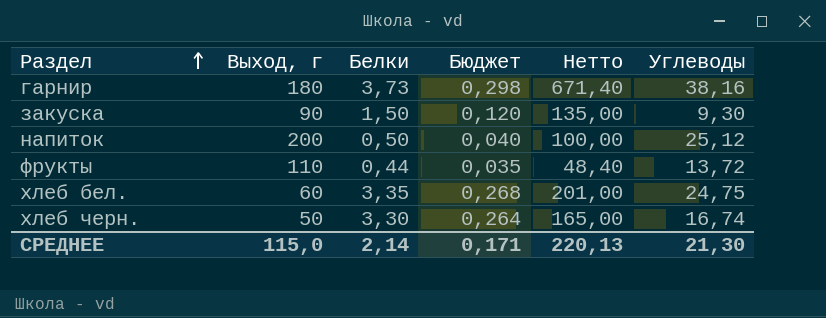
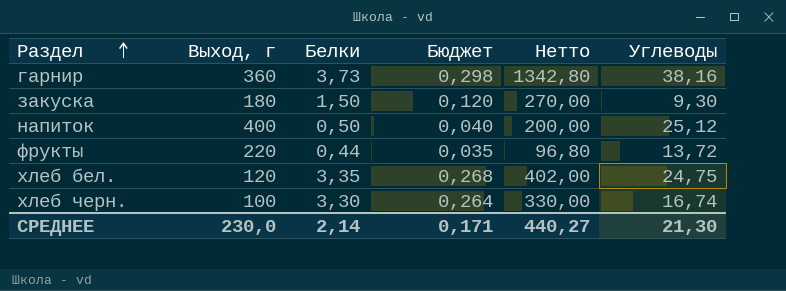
гарнир | Выход, г: 180 -> 360
гарнир | Нетто: 671,40 -> 1342,80
закуска | Выход, г: 90 -> 180
закуска | Нетто: 135,00 -> 270,00
напиток | Выход, г: 200 -> 400
напиток | Нетто: 100,00 -> 200,00
фрукты | Выход, г: 110 -> 220
фрукты | Нетто: 48,40 -> 96,80
хлеб бел. | Выход, г: 60 -> 120
хлеб бел. | Нетто: 201,00 -> 402,00
хлеб черн. | Выход, г: 50 -> 100
хлеб черн. | Нетто: 165,00 -> 330,00
СРЕДНЕЕ | Выход, г: 115,0 -> 230,0
СРЕДНЕЕ | Нетто: 220,13 -> 440,27

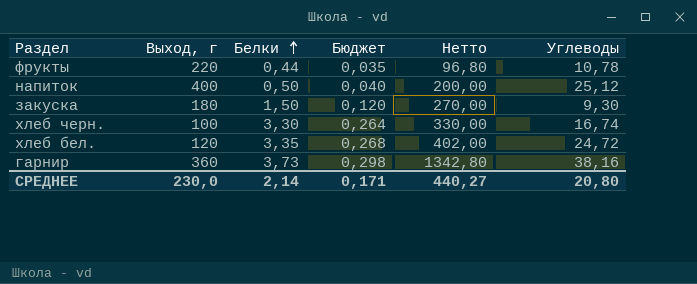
row order: Раздел ascending -> Белки ascending
фрукты | Углеводы: 13,72 -> 10,78
хлеб бел. | Углеводы: 24,75 -> 24,72
СРЕДНЕЕ | Углеводы: 21,30 -> 20,80

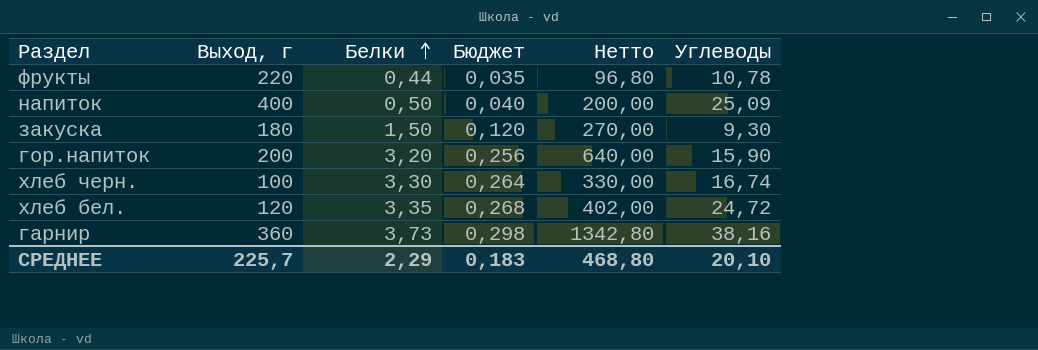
напиток | Углеводы: 25,12 -> 25,09
row гор.напиток: none -> 200 | 3,20 | 0,256 | 640,00 | 15,90
СРЕДНЕЕ | Выход, г: 230,0 -> 225,7
СРЕДНЕЕ | Белки: 2,14 -> 2,29
СРЕДНЕЕ | Бюджет: 0,171 -> 0,183
СРЕДНЕЕ | Нетто: 440,27 -> 468,80
СРЕДНЕЕ | Углеводы: 20,80 -> 20,10

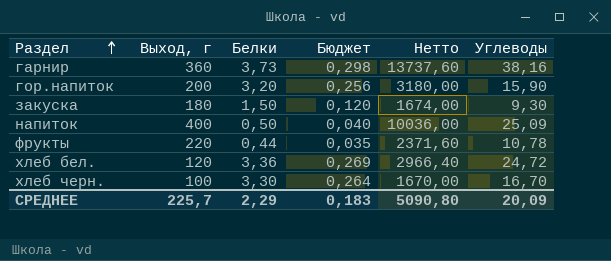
row order: Белки ascending -> Раздел ascending
column Нетто | formula: [Выход, г] * [Белки] -> [Выход, г] * [Углеводы]
хлеб бел. | Белки: 3,35 -> 3,36
хлеб бел. | Бюджет: 0,268 -> 0,269
хлеб черн. | Углеводы: 16,74 -> 16,70
СРЕДНЕЕ | Нетто: 468,80 -> 5090,80
СРЕДНЕЕ | Углеводы: 20,10 -> 20,09

